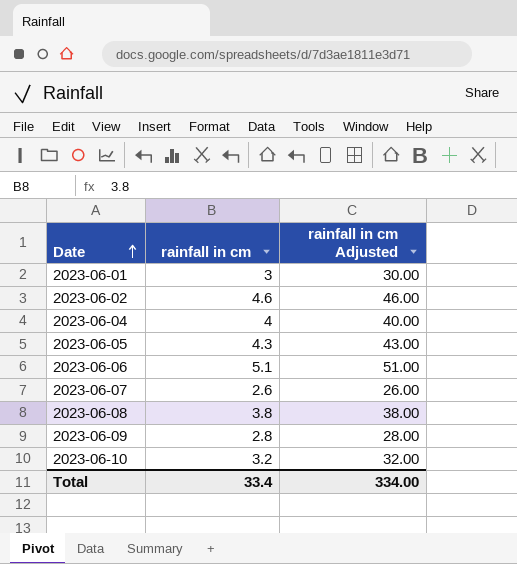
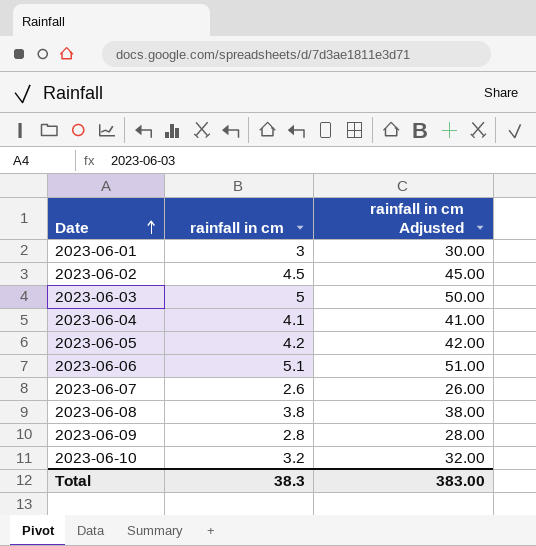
2023-06-02 | rainfall in cm: 4.6 -> 4.5
2023-06-02 | rainfall in cm Adjusted: 46.00 -> 45.00
row 2023-06-03: none -> 5 | 50.00
2023-06-04 | rainfall in cm: 4 -> 4.1
2023-06-04 | rainfall in cm Adjusted: 40.00 -> 41.00
2023-06-05 | rainfall in cm: 4.3 -> 4.2
2023-06-05 | rainfall in cm Adjusted: 43.00 -> 42.00
Total | rainfall in cm: 33.4 -> 38.3
Total | rainfall in cm Adjusted: 334.00 -> 383.00

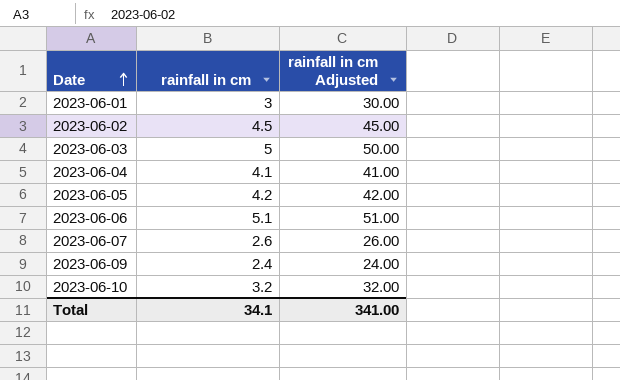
row 2023-06-08: 3.8 | 38.00 -> none
2023-06-09 | rainfall in cm: 2.8 -> 2.4
2023-06-09 | rainfall in cm Adjusted: 28.00 -> 24.00
Total | rainfall in cm: 38.3 -> 34.1
Total | rainfall in cm Adjusted: 383.00 -> 341.00

